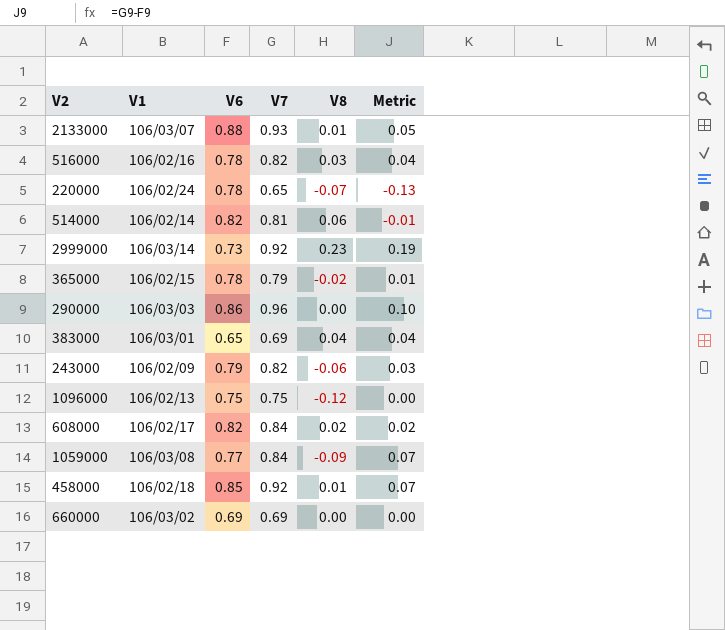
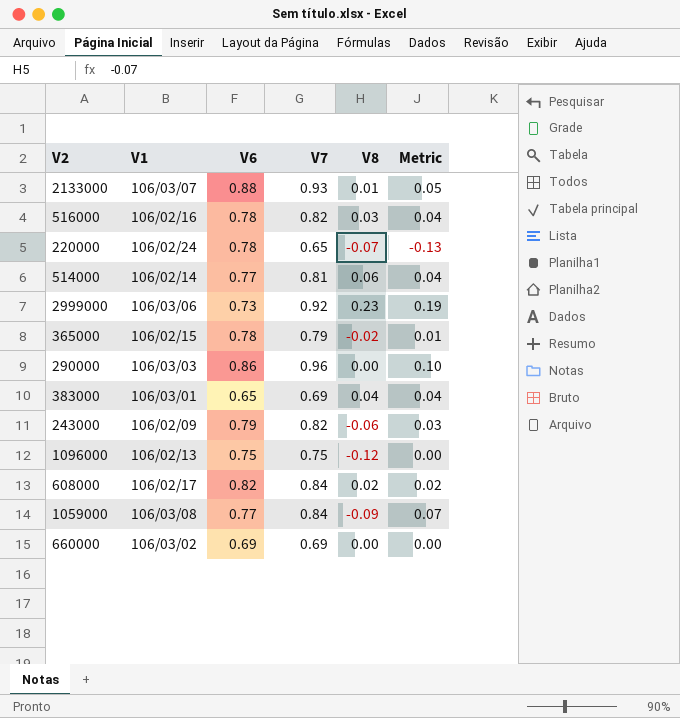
row 458000: 106/02/18 | 0.85 | 0.92 | 0.01 | 0.07 -> none
514000 | V6: 0.82 -> 0.77
514000 | Metric: -0.01 -> 0.04
2999000 | V1: 106/03/14 -> 106/03/06

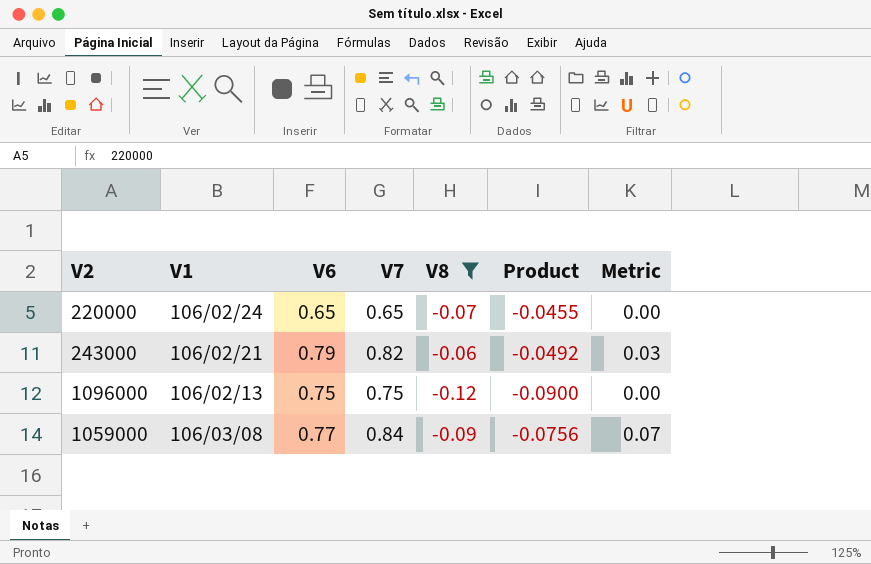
filter: none -> V8 <= -0.06
column Product | formula: none -> [V7] * [V8]
220000 | V6: 0.78 -> 0.65
220000 | Metric: -0.13 -> 0.00
243000 | V1: 106/02/09 -> 106/02/21

